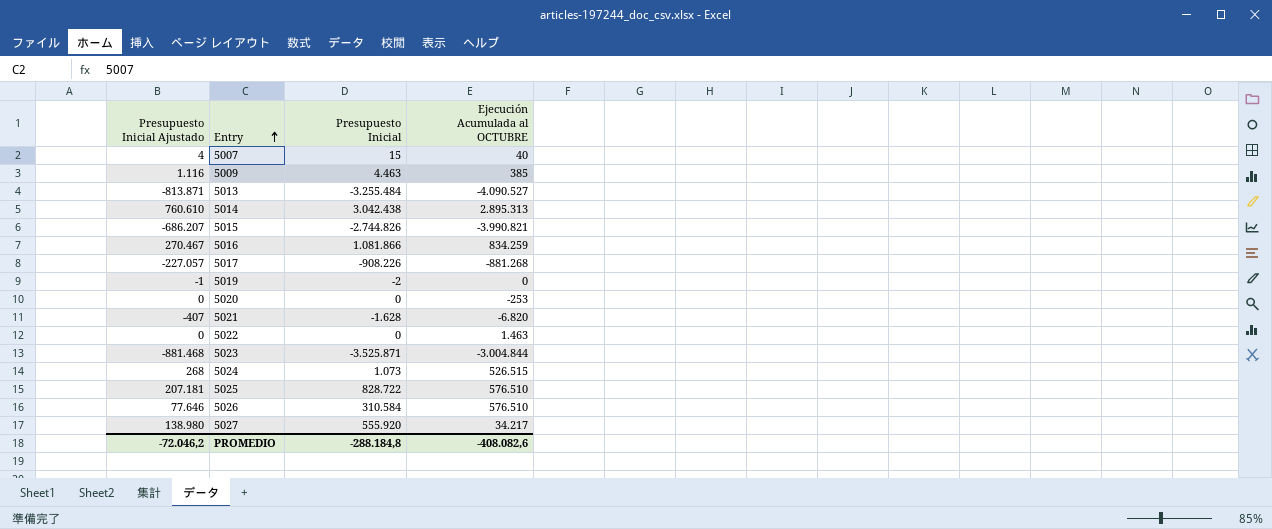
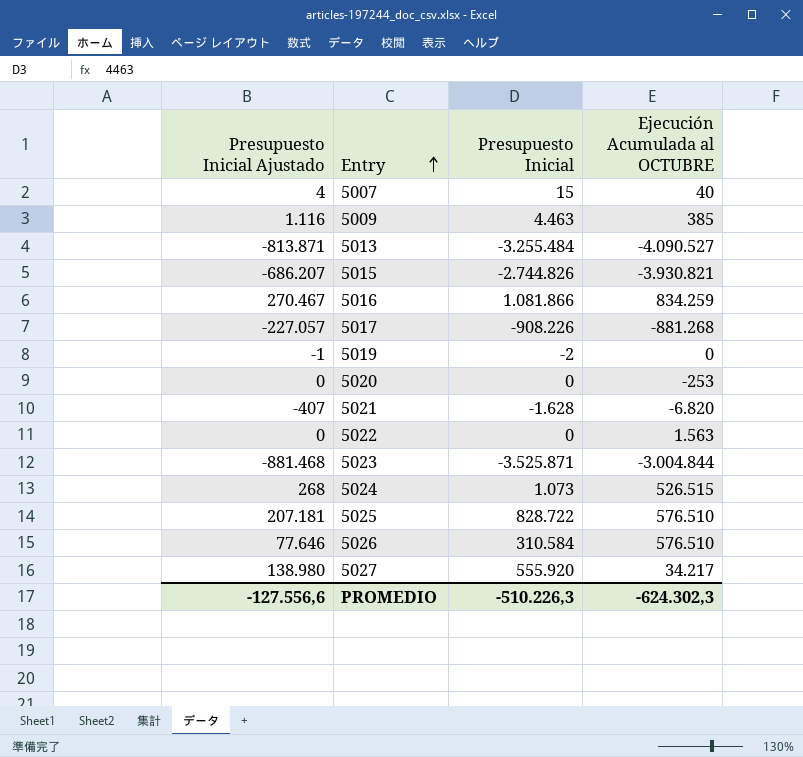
row 5014: 760.610 | 3.042.438 | 2.895.313 -> none
5015 | Ejecución Acumulada al OCTUBRE: -3.990.821 -> -3.930.821
5022 | Ejecución Acumulada al OCTUBRE: 1.463 -> 1.563
PROMEDIO | Presupuesto Inicial Ajustado: -72.046,2 -> -127.556,6
PROMEDIO | Presupuesto Inicial: -288.184,8 -> -510.226,3
PROMEDIO | Ejecución Acumulada al OCTUBRE: -408.082,6 -> -624.302,3

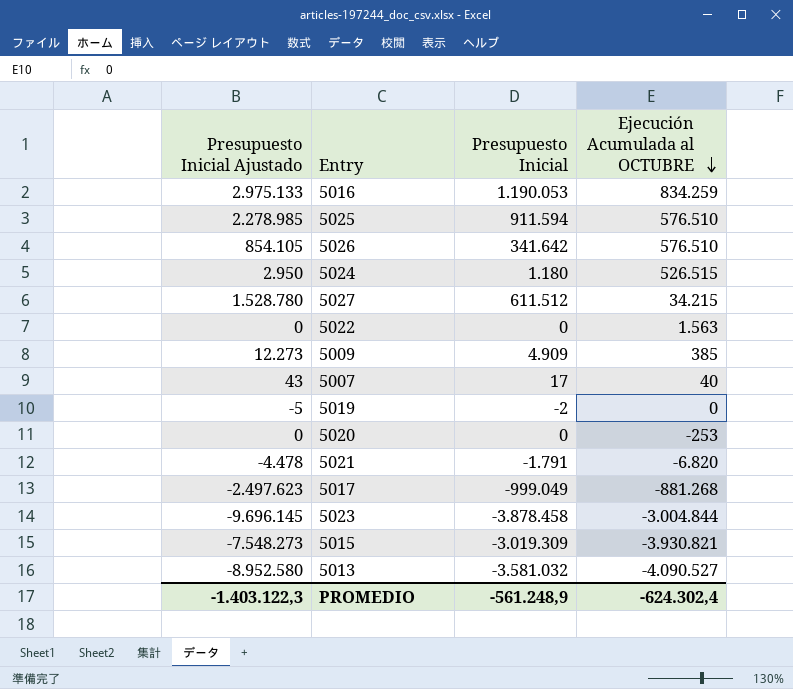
row order: Entry ascending -> Ejecución Acumulada al OCTUBRE descending
column Presupuesto Inicial Ajustado | formula: [Presupuesto Inicial] * 0,25 -> [Presupuesto Inicial] * 2,5
5016 | Presupuesto Inicial: 1.081.866 -> 1.190.053
5025 | Presupuesto Inicial: 828.722 -> 911.594
5026 | Presupuesto Inicial: 310.584 -> 341.642
5024 | Presupuesto Inicial: 1.073 -> 1.180
5027 | Presupuesto Inicial: 555.920 -> 611.512
5027 | Ejecución Acumulada al OCTUBRE: 34.217 -> 34.215
5009 | Presupuesto Inicial: 4.463 -> 4.909
5007 | Presupuesto Inicial: 15 -> 17
5021 | Presupuesto Inicial: -1.628 -> -1.791
5017 | Presupuesto Inicial: -908.226 -> -999.049
5023 | Presupuesto Inicial: -3.525.871 -> -3.878.458
5015 | Presupuesto Inicial: -2.744.826 -> -3.019.309
5013 | Presupuesto Inicial: -3.255.484 -> -3.581.032
PROMEDIO | Presupuesto Inicial Ajustado: -127.556,6 -> -1.403.122,3
PROMEDIO | Presupuesto Inicial: -510.226,3 -> -561.248,9
PROMEDIO | Ejecución Acumulada al OCTUBRE: -624.302,3 -> -624.302,4

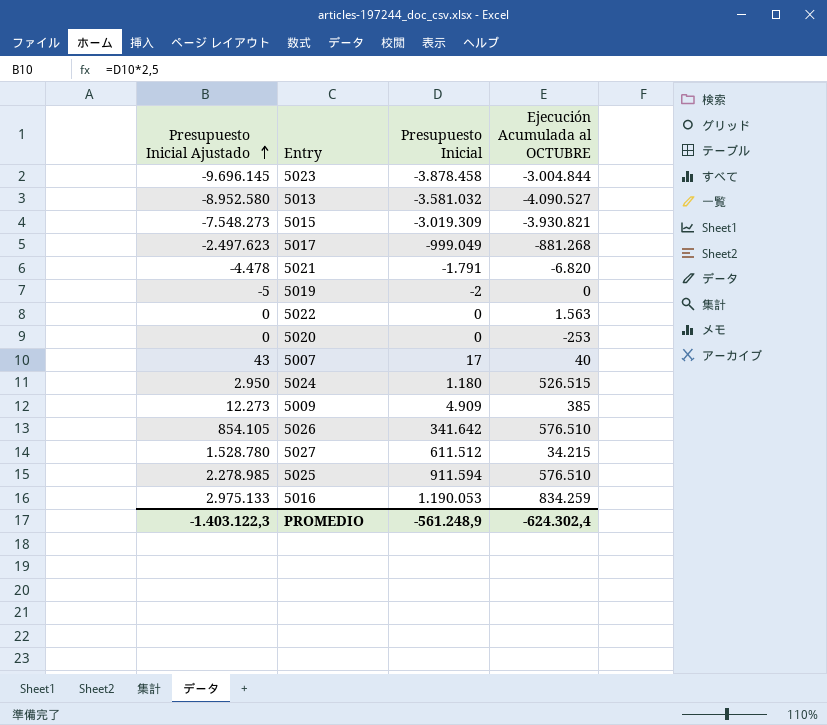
row order: Ejecución Acumulada al OCTUBRE descending -> Presupuesto Inicial Ajustado ascending

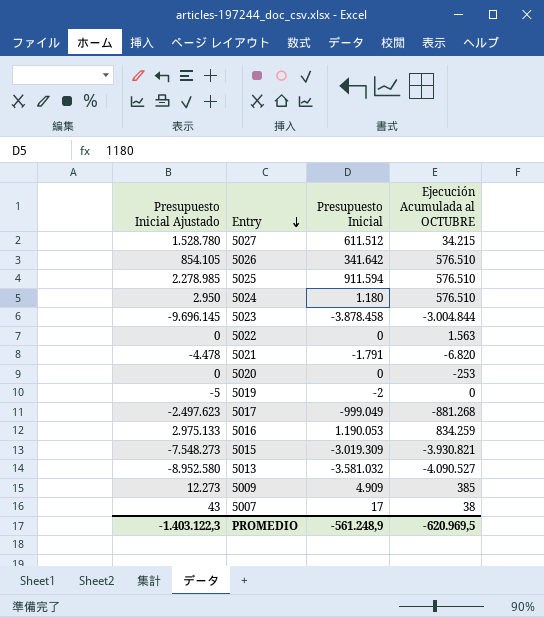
row order: Presupuesto Inicial Ajustado ascending -> Entry descending
5024 | Ejecución Acumulada al OCTUBRE: 526.515 -> 576.510
5007 | Ejecución Acumulada al OCTUBRE: 40 -> 38
PROMEDIO | Ejecución Acumulada al OCTUBRE: -624.302,4 -> -620.969,5

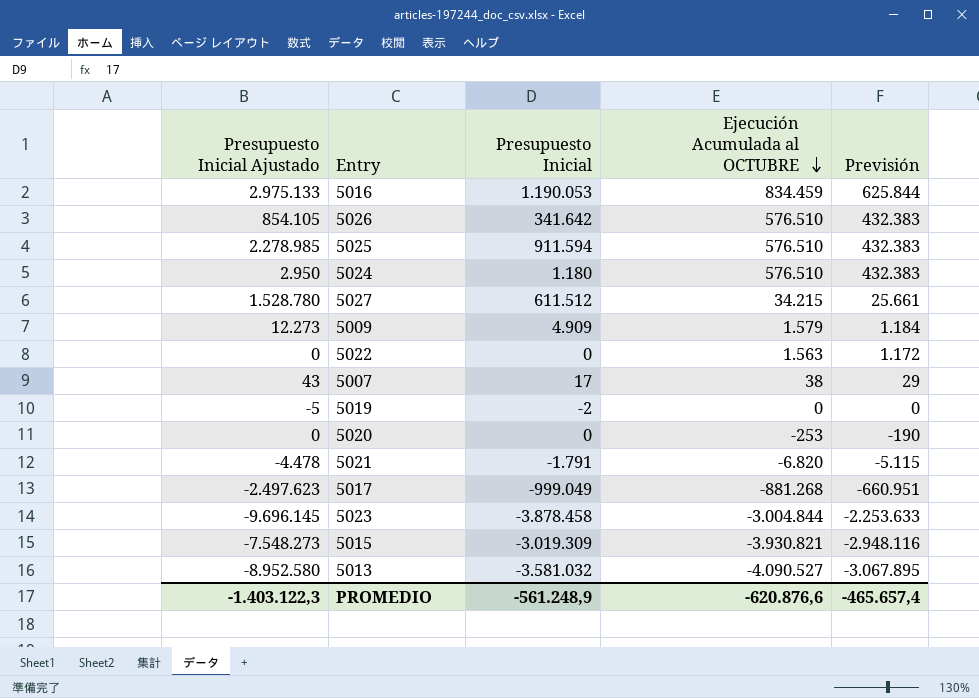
row order: Entry descending -> Ejecución Acumulada al OCTUBRE descending
column Previsión | formula: none -> [Ejecución Acumulada al OCTUBRE] * 0,75
5016 | Ejecución Acumulada al OCTUBRE: 834.259 -> 834.459
5009 | Ejecución Acumulada al OCTUBRE: 385 -> 1.579
PROMEDIO | Ejecución Acumulada al OCTUBRE: -620.969,5 -> -620.876,6

